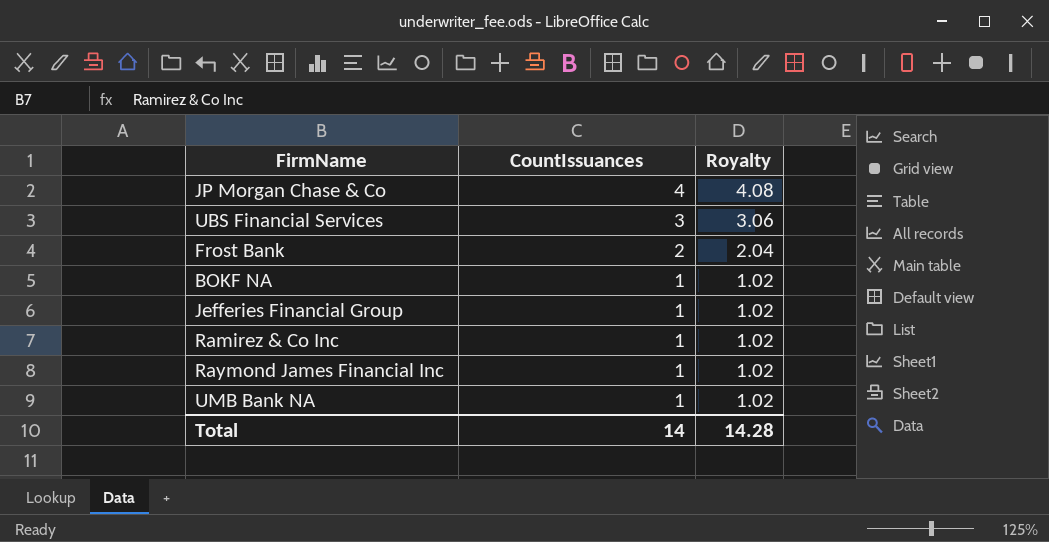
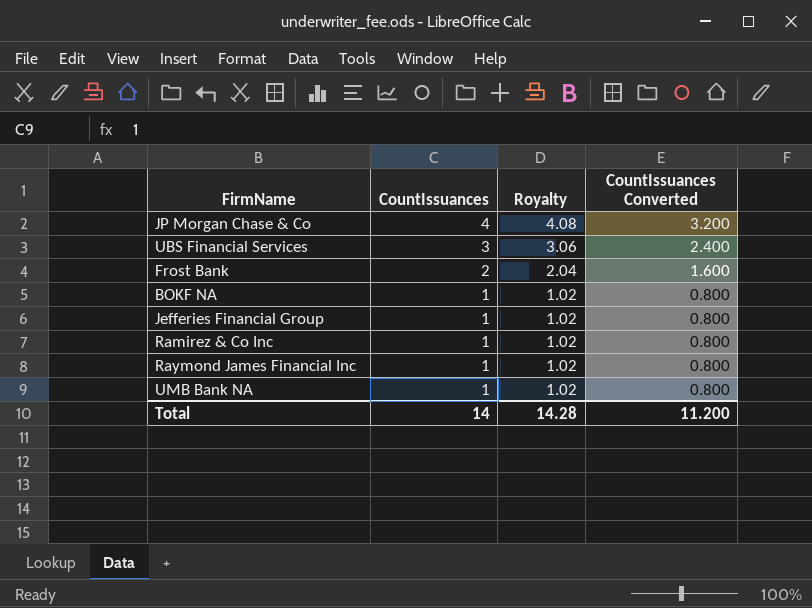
column CountIssuances Converted | formula: none -> [CountIssuances] * 0.8

